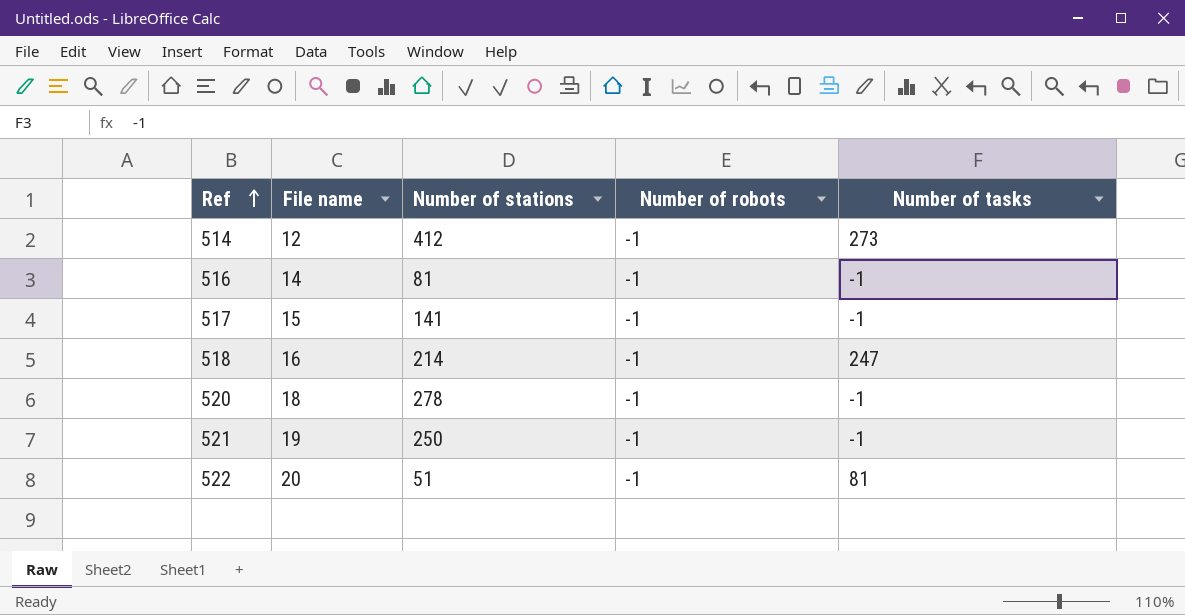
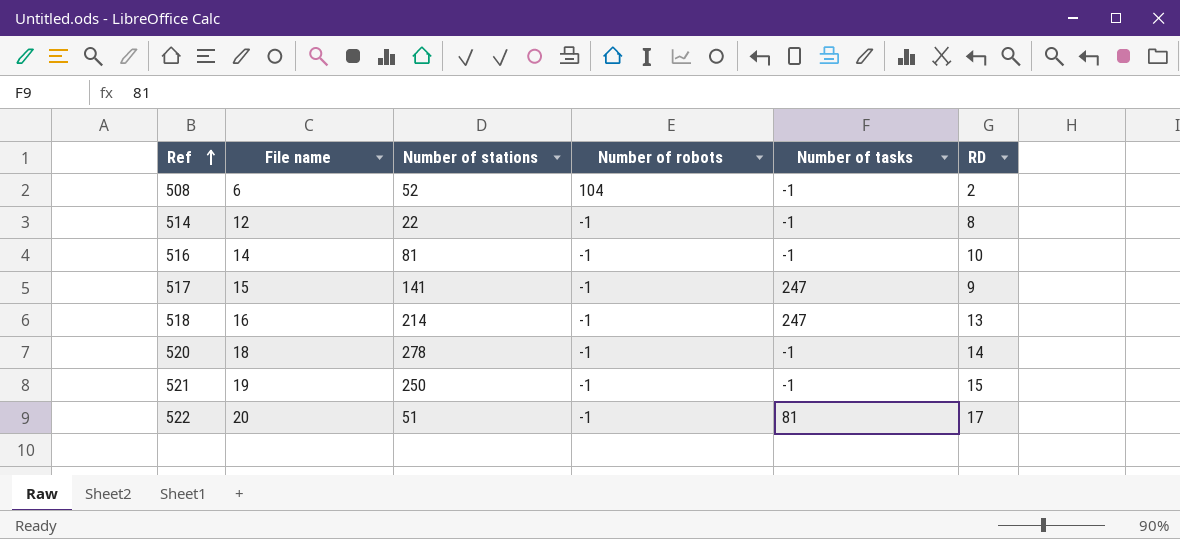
column RD | position: none -> 6
row 508: none -> 6 | 52 | 104 | -1 | 2
514 | Number of stations: 412 -> 22
514 | Number of tasks: 273 -> -1
517 | Number of tasks: -1 -> 247

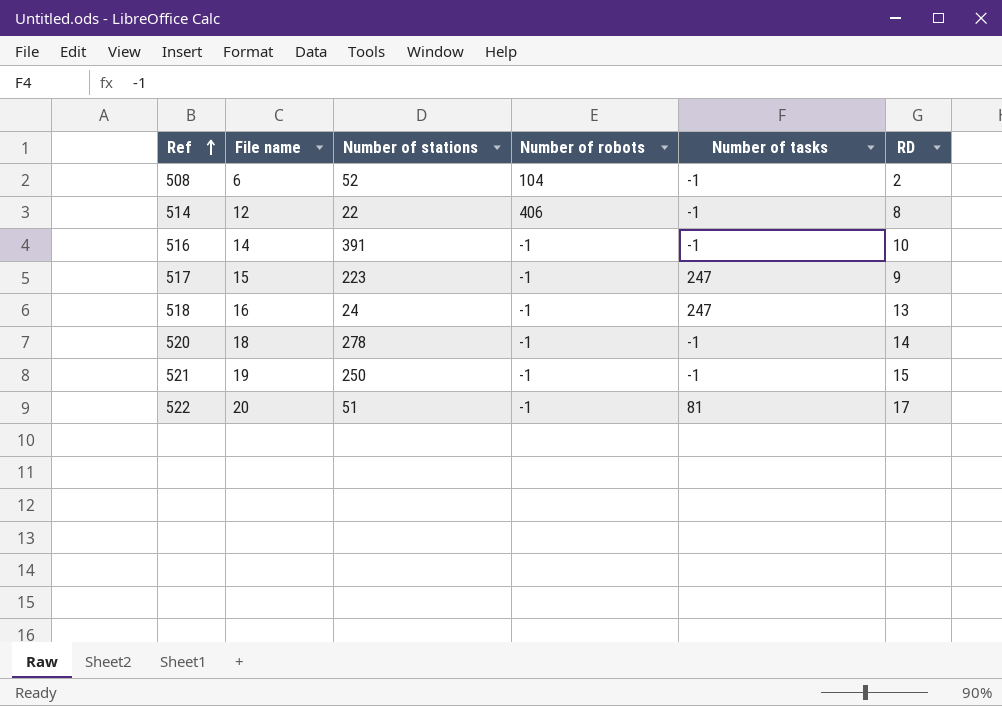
514 | Number of robots: -1 -> 406
516 | Number of stations: 81 -> 391
517 | Number of stations: 141 -> 223
518 | Number of stations: 214 -> 24

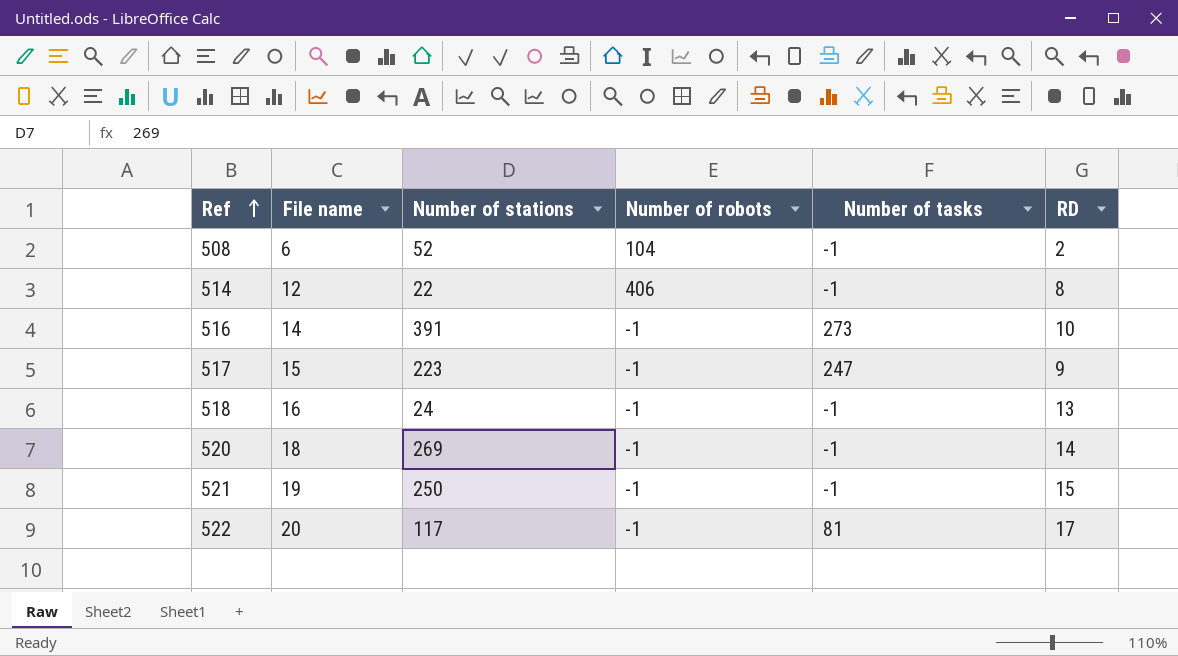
516 | Number of tasks: -1 -> 273
518 | Number of tasks: 247 -> -1
520 | Number of stations: 278 -> 269
522 | Number of stations: 51 -> 117

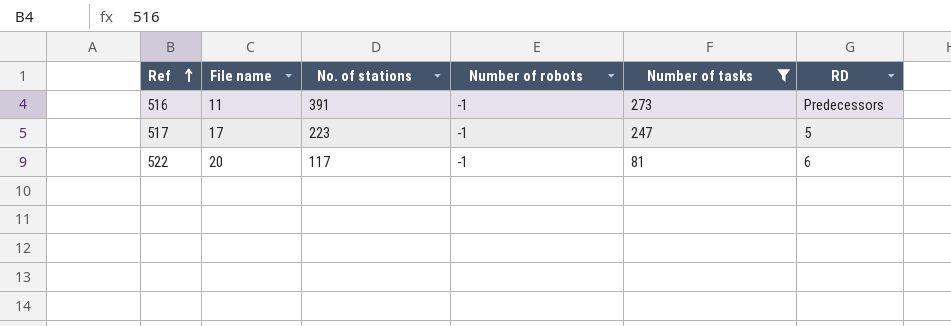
filter: none -> Number of tasks != -1
column name: Number of stations -> No. of stations
516 | File name: 14 -> 11
516 | RD: 10 -> Predecessors
517 | File name: 15 -> 17
517 | RD: 9 -> 5
522 | RD: 17 -> 6

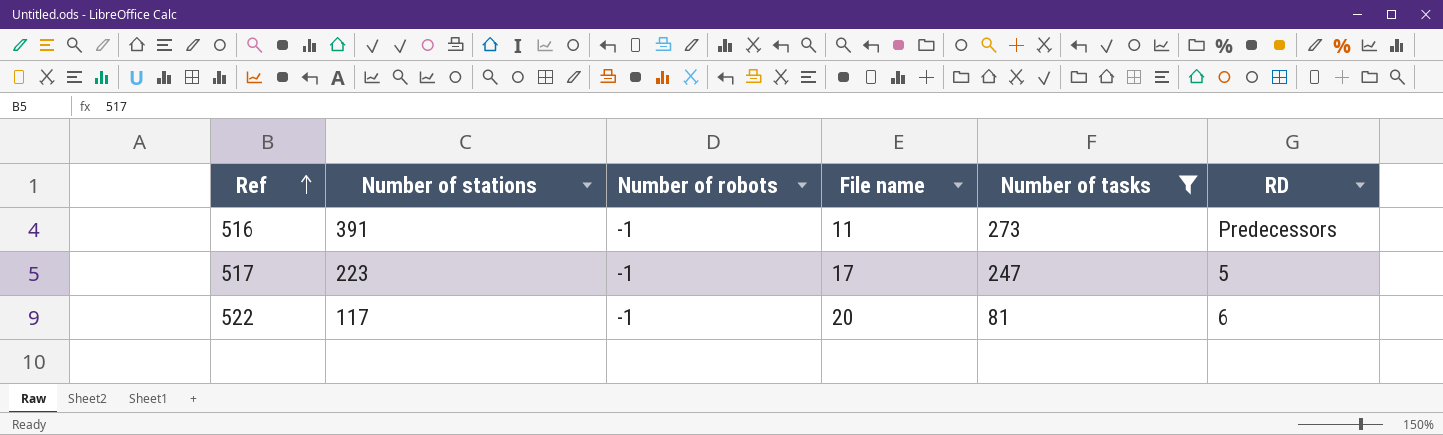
column name: No. of stations -> Number of stations
column File name | position: 2 -> 4

